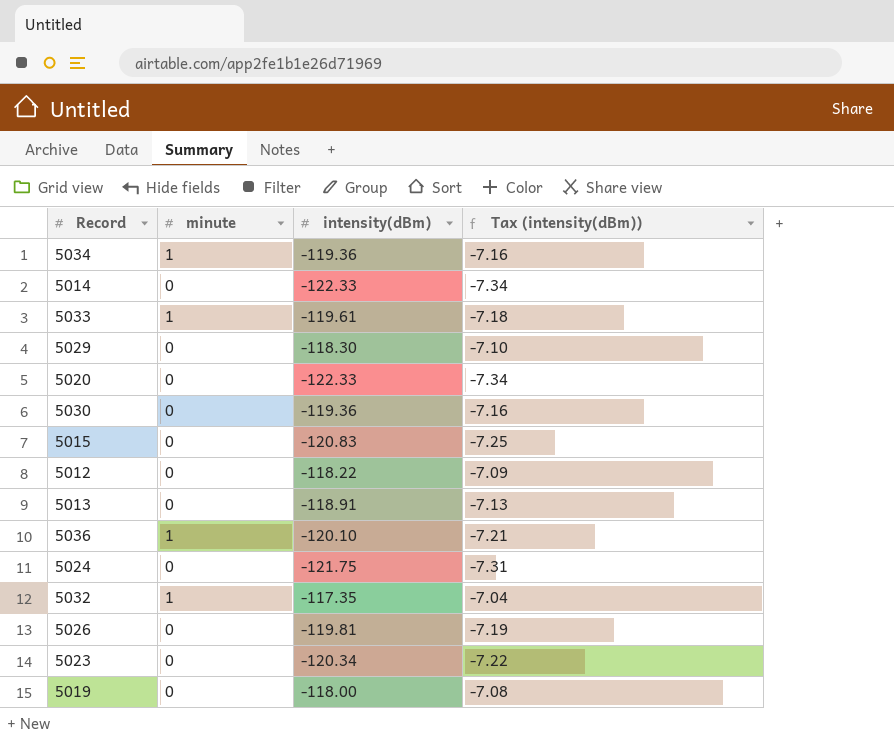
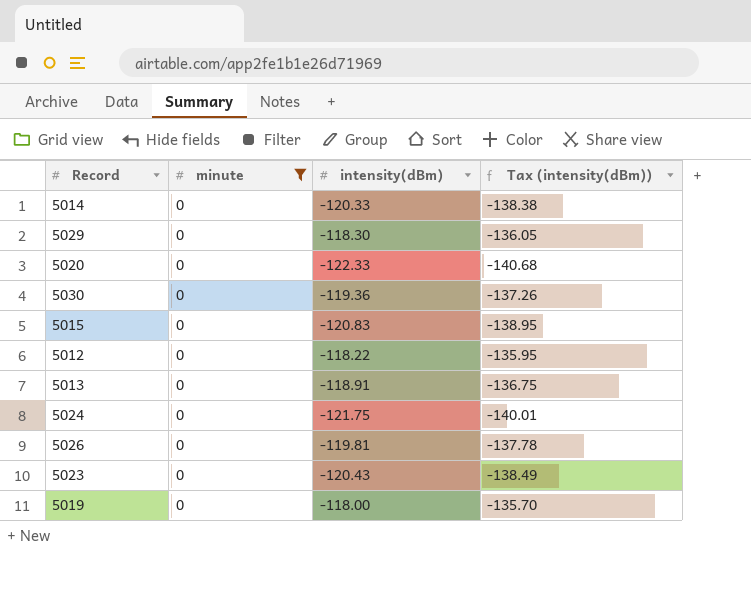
filter: none -> minute = 0
column Tax (intensity(dBm)) | formula: [intensity(dBm)] * 0.06 -> [intensity(dBm)] * 1.15
5014 | intensity(dBm): -122.33 -> -120.33
5023 | intensity(dBm): -120.34 -> -120.43

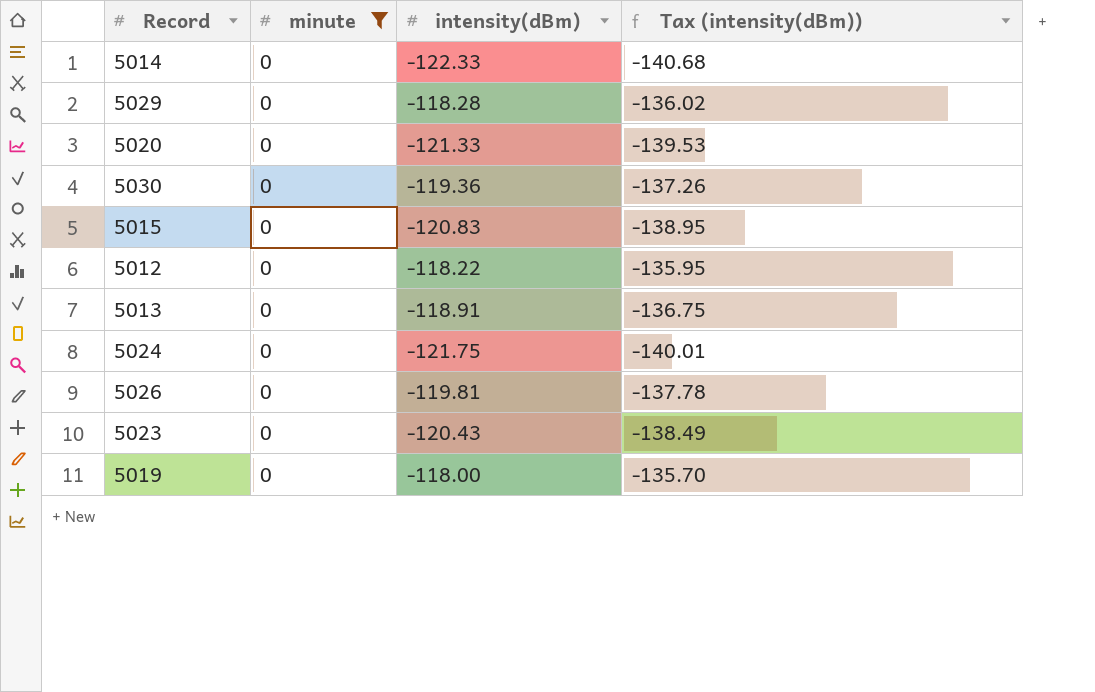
5014 | intensity(dBm): -120.33 -> -122.33
5014 | Tax (intensity(dBm)): -138.38 -> -140.68
5029 | intensity(dBm): -118.30 -> -118.28
5029 | Tax (intensity(dBm)): -136.05 -> -136.02
5020 | intensity(dBm): -122.33 -> -121.33
5020 | Tax (intensity(dBm)): -140.68 -> -139.53

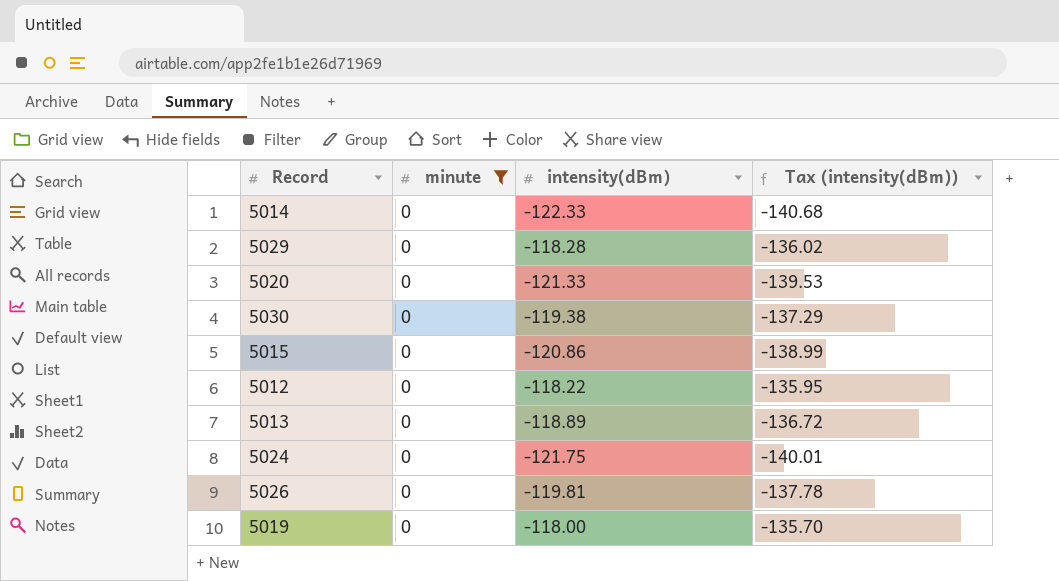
row 5023: 0 | -120.43 | -138.49 -> none
5030 | intensity(dBm): -119.36 -> -119.38
5030 | Tax (intensity(dBm)): -137.26 -> -137.29
5015 | intensity(dBm): -120.83 -> -120.86
5015 | Tax (intensity(dBm)): -138.95 -> -138.99
5013 | intensity(dBm): -118.91 -> -118.89
5013 | Tax (intensity(dBm)): -136.75 -> -136.72

